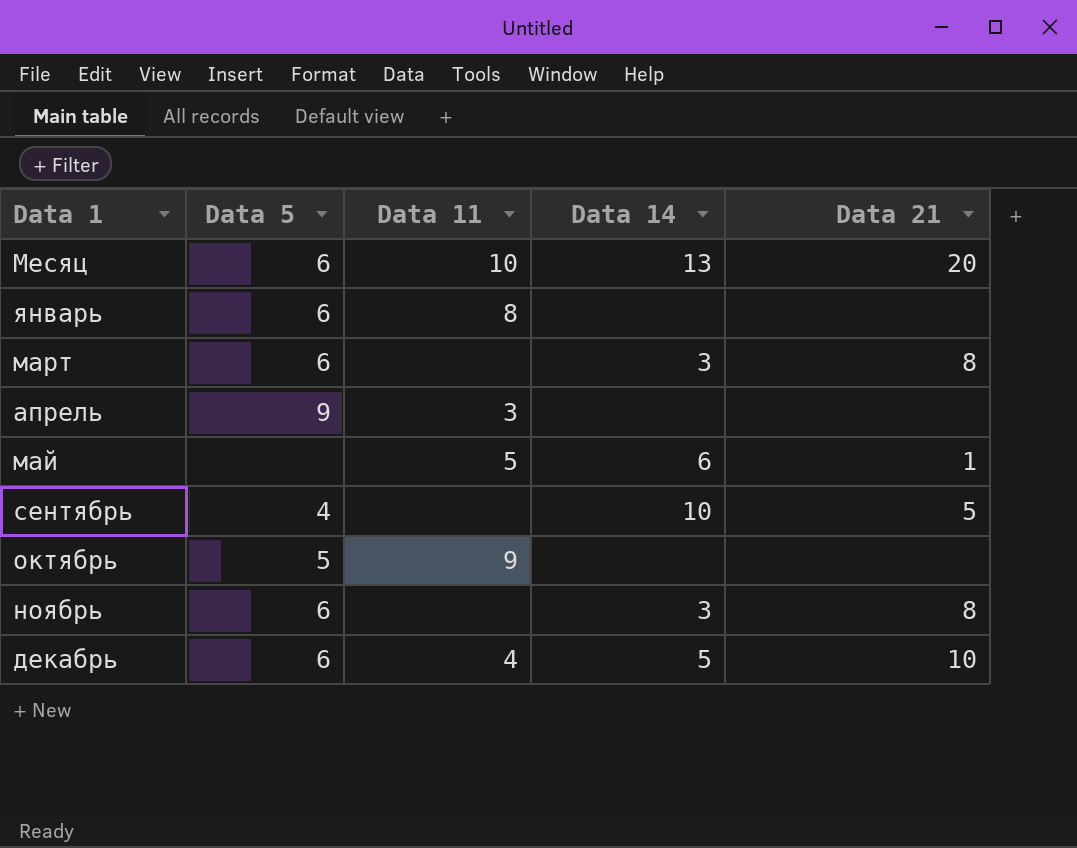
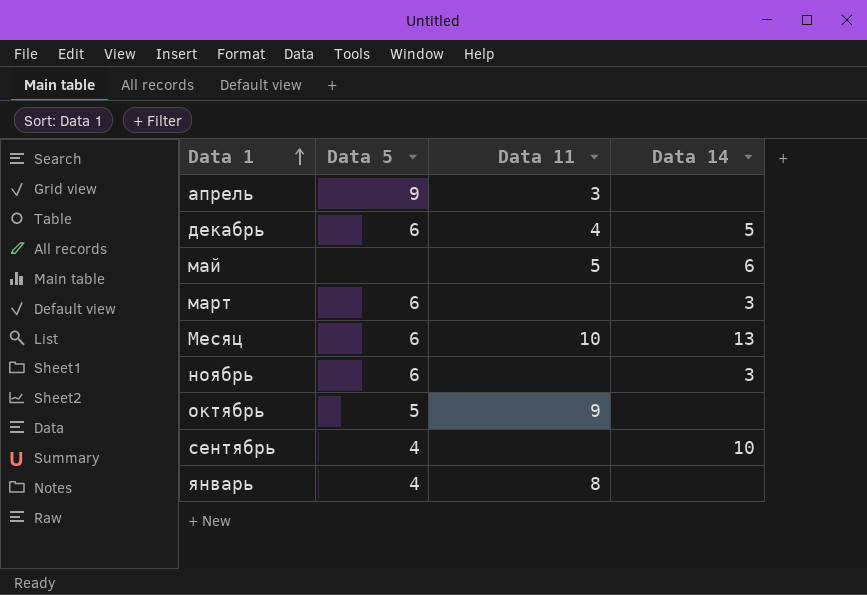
row order: none -> Data 1 ascending
column Data 21 | position: 5 -> none
январь | Data 5: 6 -> 4

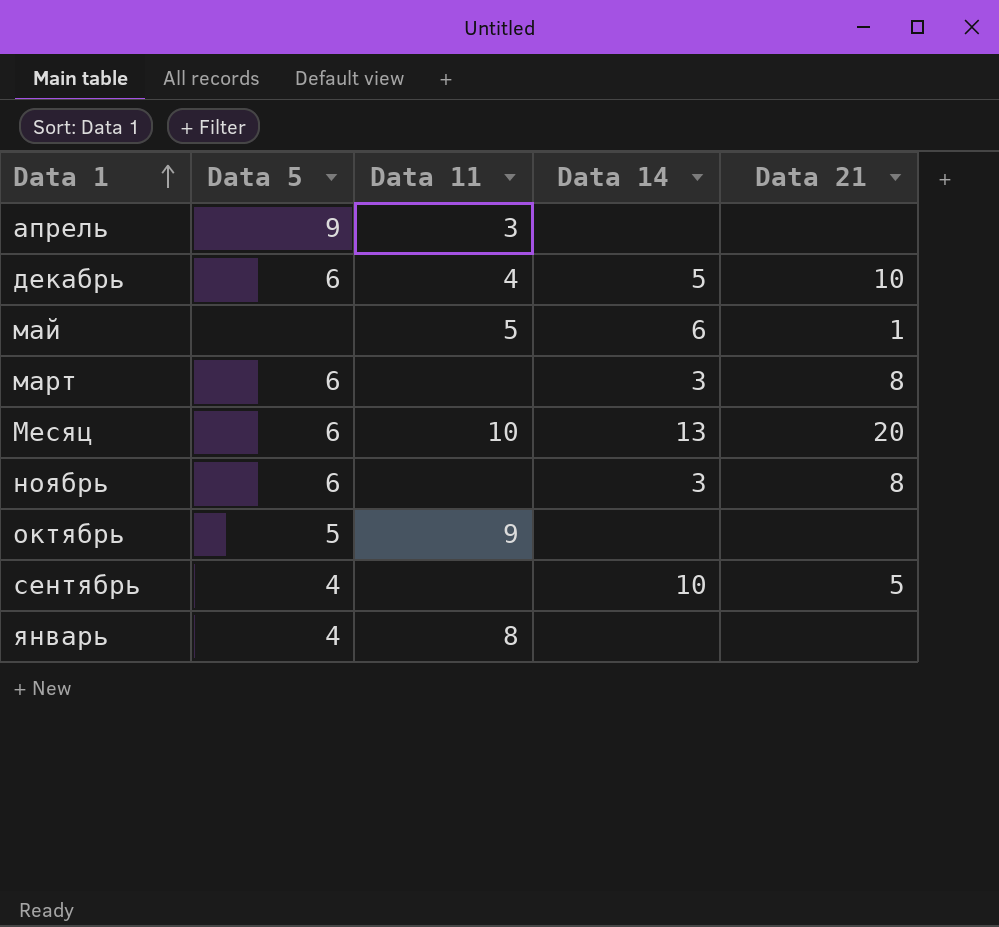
column Data 21 | position: none -> 5

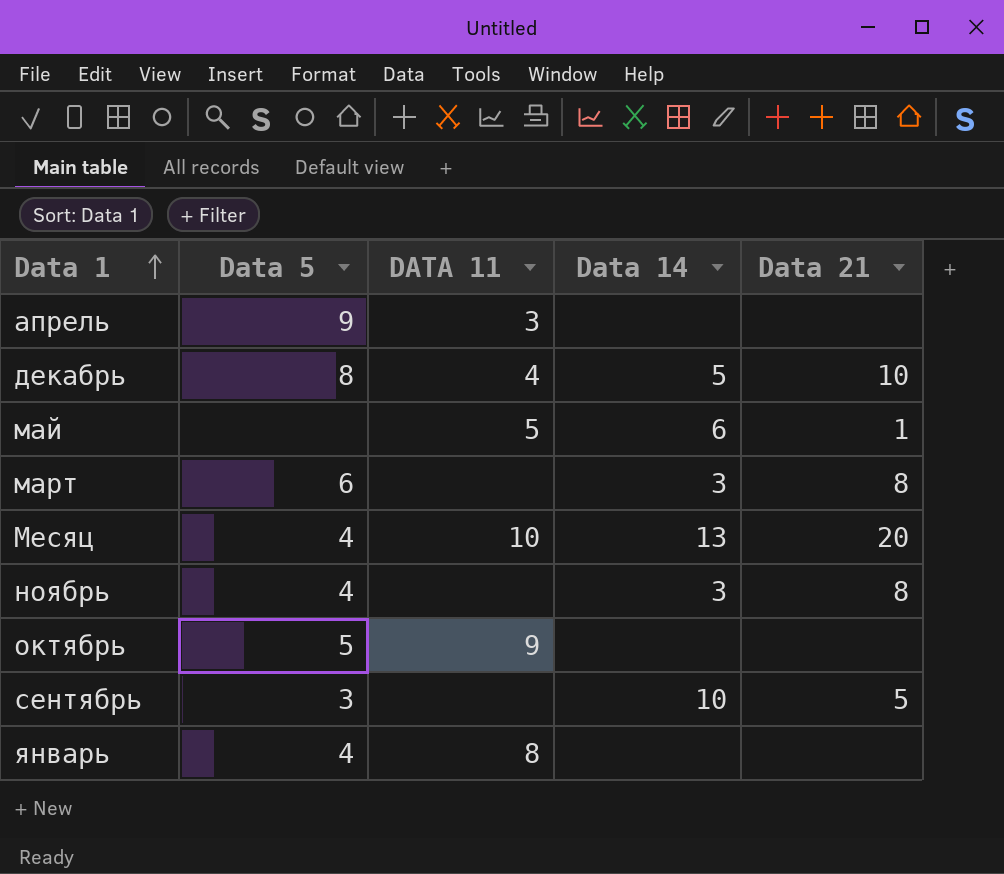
column name: Data 11 -> DATA 11
декабрь | Data 5: 6 -> 8
Месяц | Data 5: 6 -> 4
ноябрь | Data 5: 6 -> 4
сентябрь | Data 5: 4 -> 3

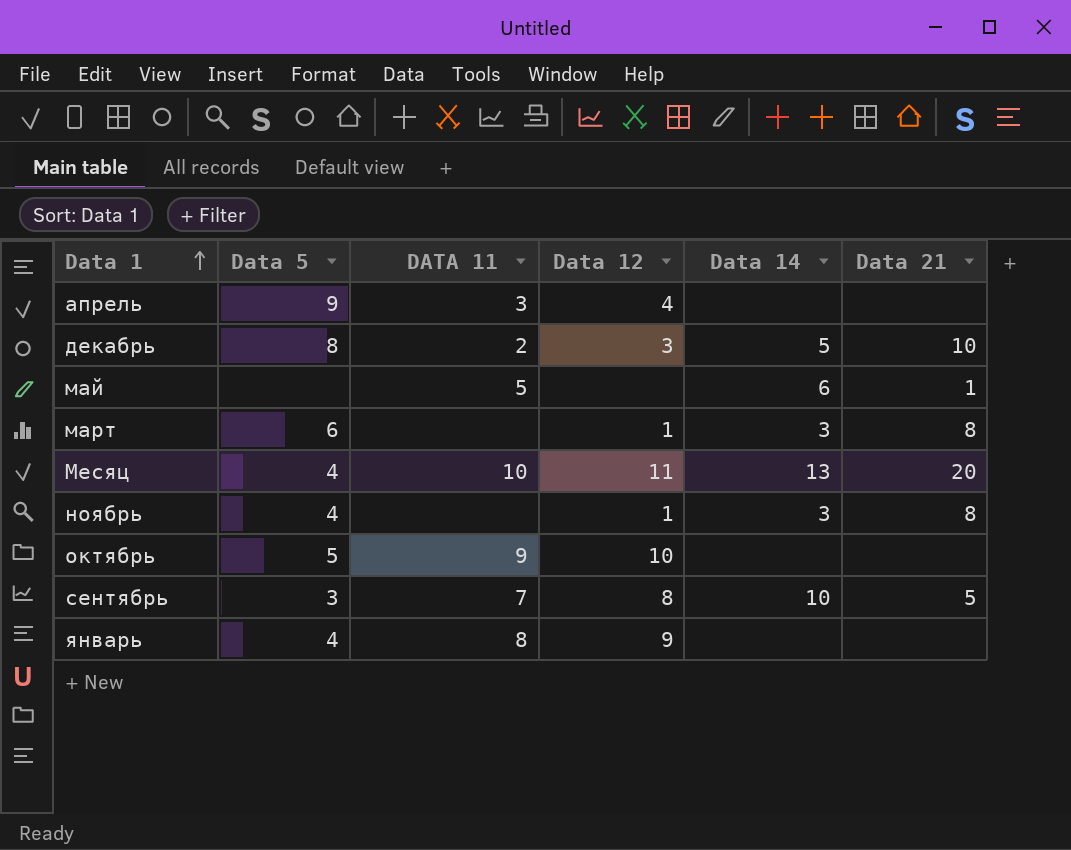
column Data 12 | position: none -> 4
декабрь | DATA 11: 4 -> 2
сентябрь | DATA 11: none -> 7

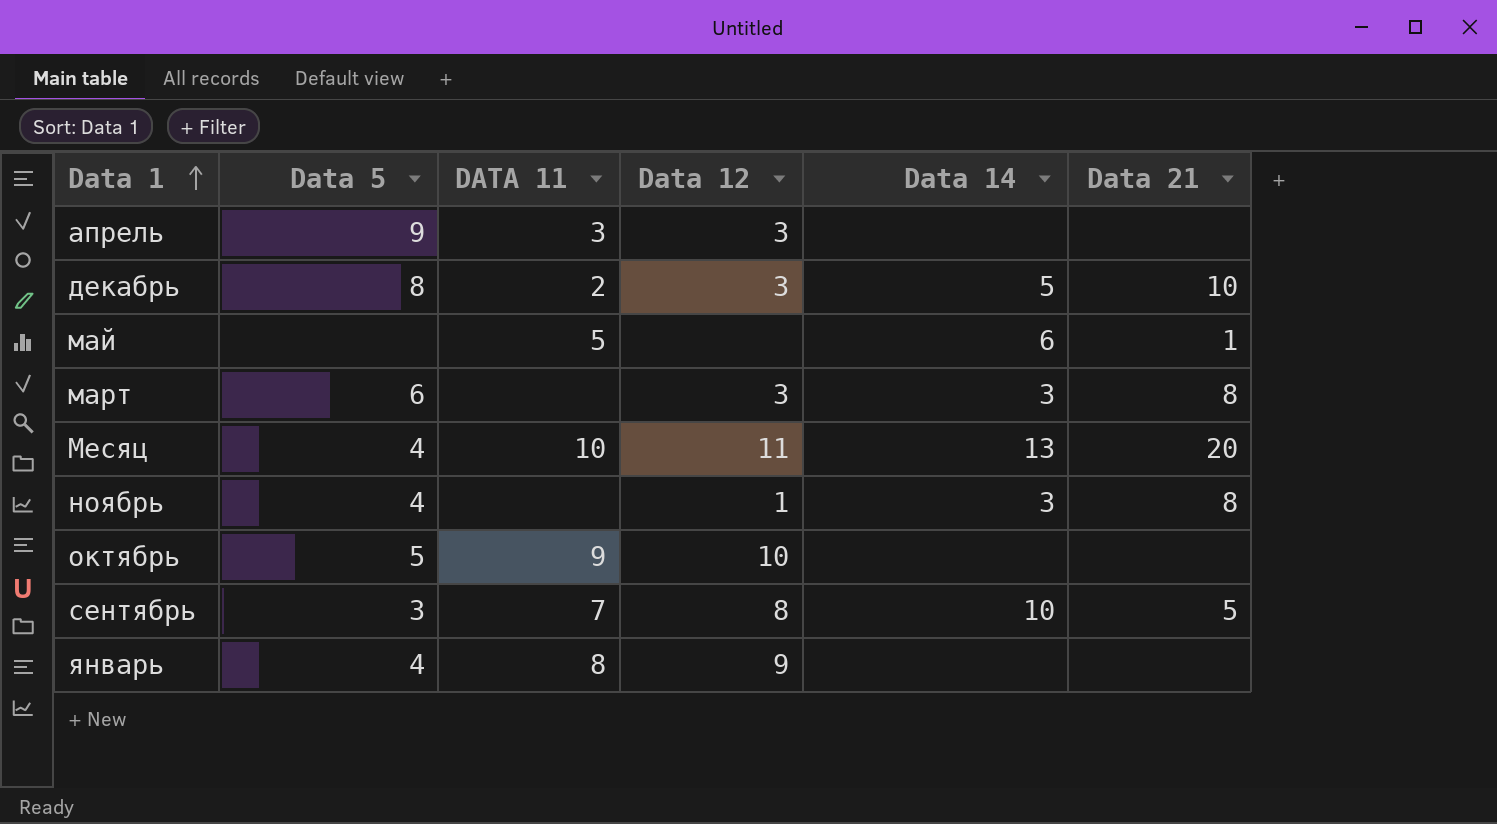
апрель | Data 12: 4 -> 3
март | Data 12: 1 -> 3

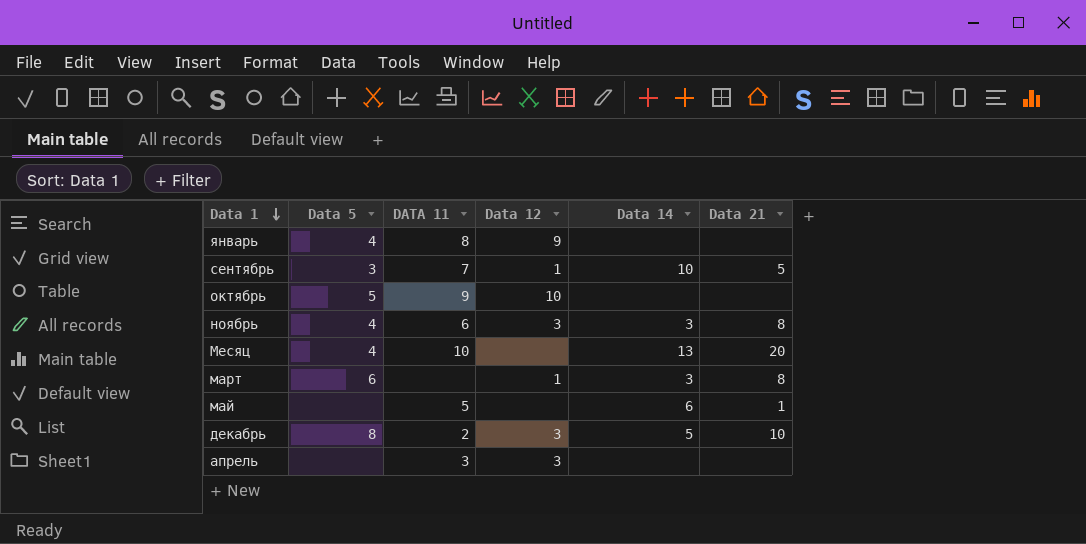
row order: Data 1 ascending -> Data 1 descending
сентябрь | Data 12: 8 -> 1
ноябрь | DATA 11: none -> 6
ноябрь | Data 12: 1 -> 3
Месяц | Data 12: 11 -> none
март | Data 12: 3 -> 1
апрель | Data 5: 9 -> none

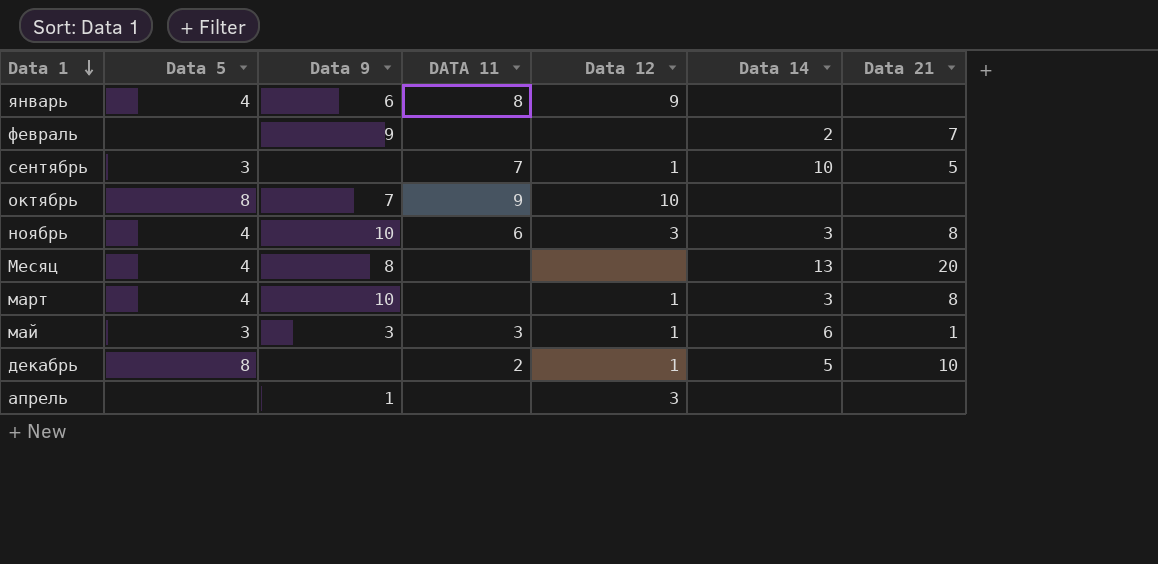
column Data 9 | position: none -> 3
row февраль: none -> none | 9 | none | none | 2 | 7
октябрь | Data 5: 5 -> 8
Месяц | DATA 11: 10 -> none
март | Data 5: 6 -> 4
май | Data 5: none -> 3
май | DATA 11: 5 -> 3
май | Data 12: none -> 1
декабрь | Data 12: 3 -> 1
апрель | DATA 11: 3 -> none

